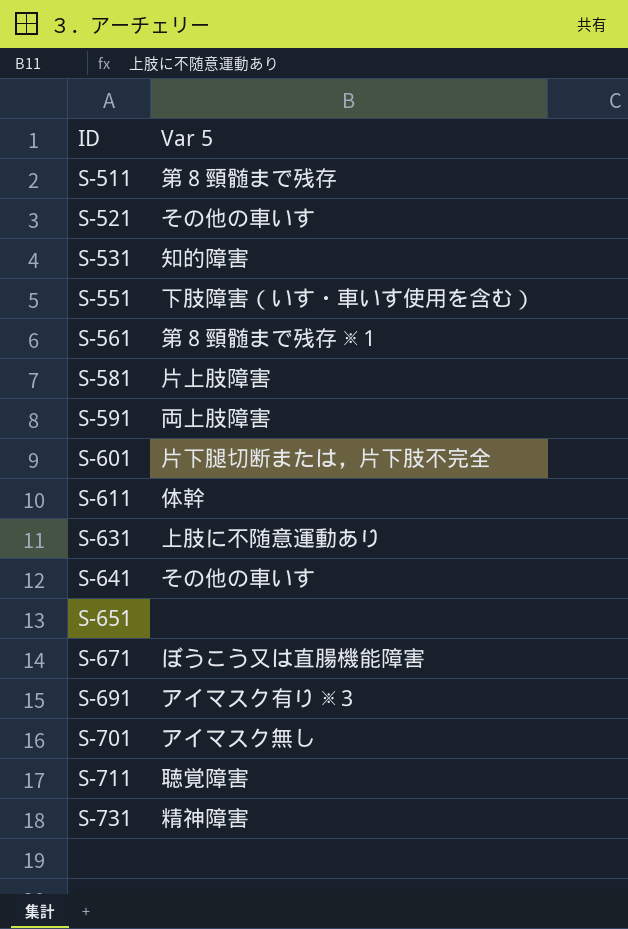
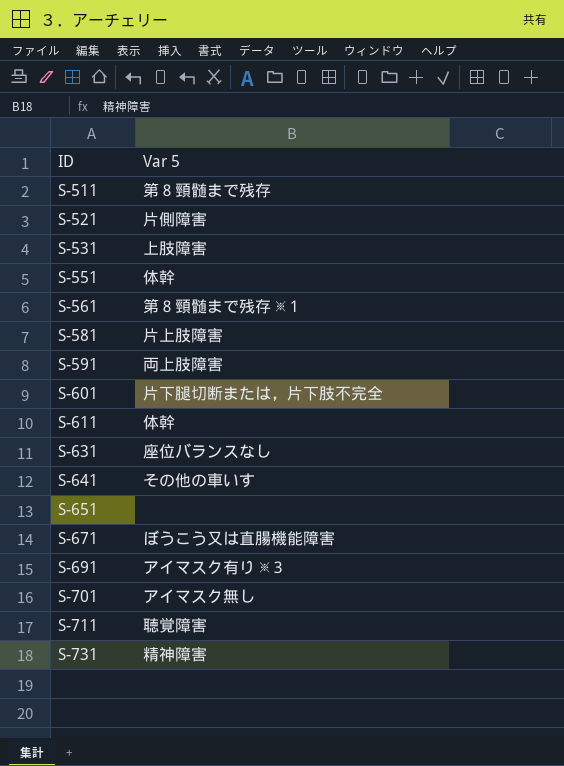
S-521 | Var 5: その他の車いす -> 片側障害
S-531 | Var 5: 知的障害 -> 上肢障害
S-551 | Var 5: 下肢障害（いす・車いす使用を含む） -> 体幹
S-631 | Var 5: 上肢に不随意運動あり -> 座位バランスなし

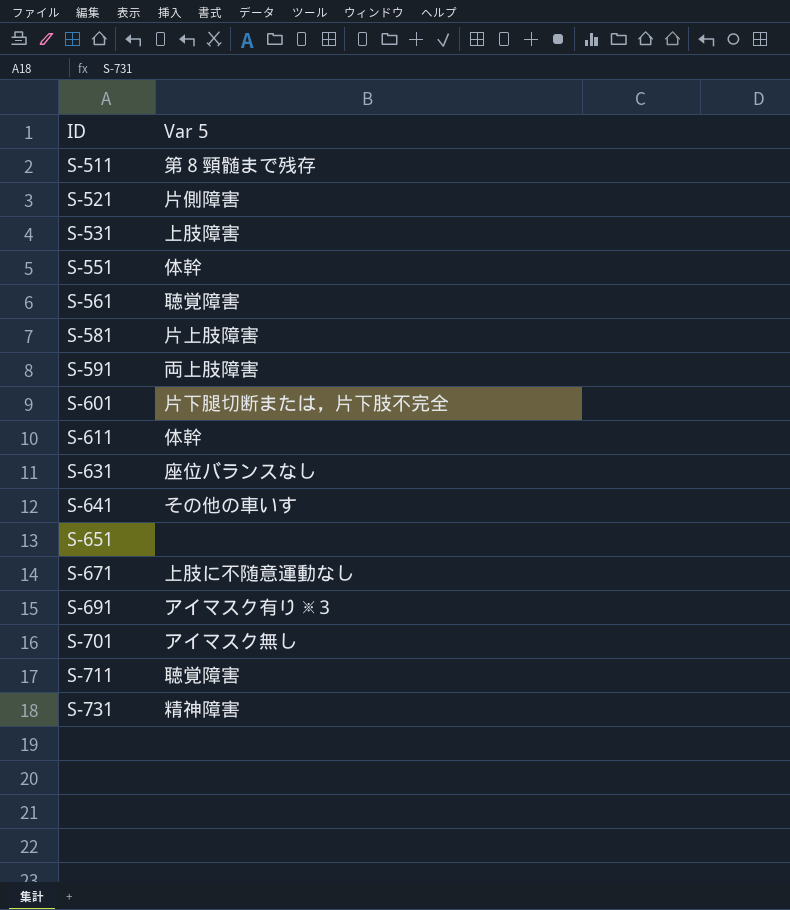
S-561 | Var 5: 第８頸髄まで残存 ※１ -> 聴覚障害
S-671 | Var 5: ぼうこう又は直腸機能障害 -> 上肢に不随意運動なし

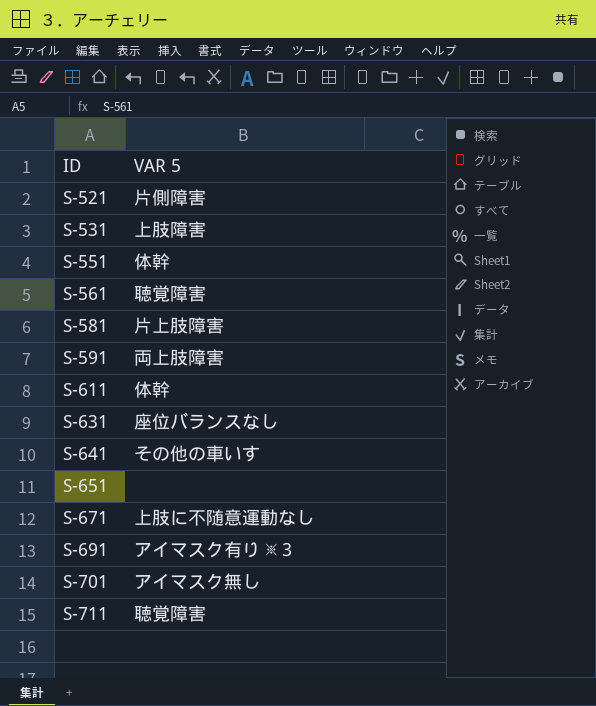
column name: Var 5 -> VAR 5
row S-511: 第８頸髄まで残存 -> none
row S-601: 片下腿切断または，片下肢不完全 -> none
row S-731: 精神障害 -> none

